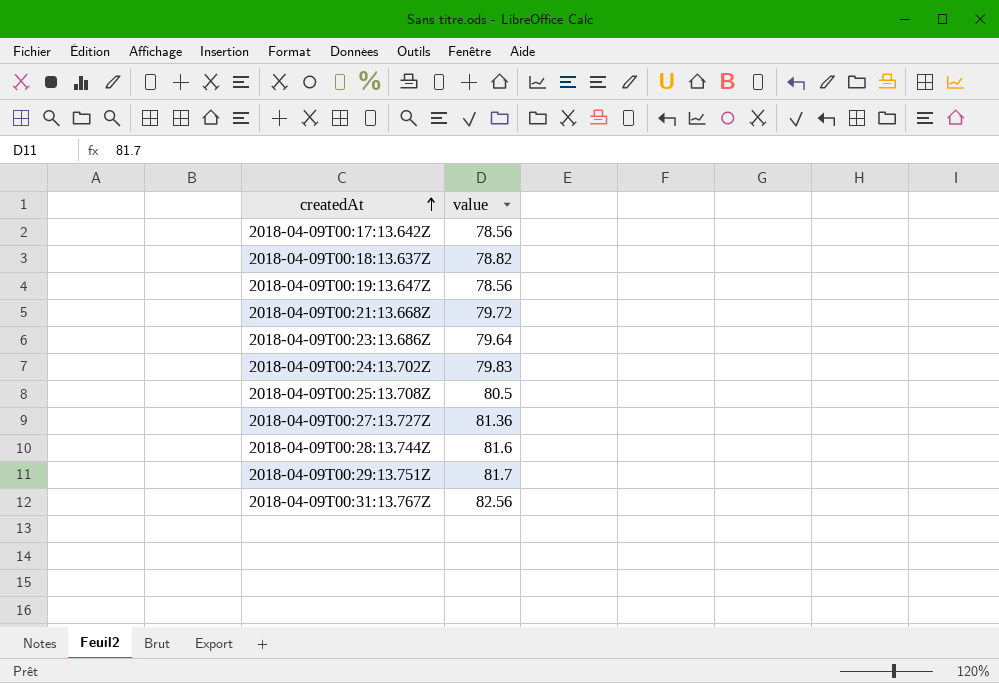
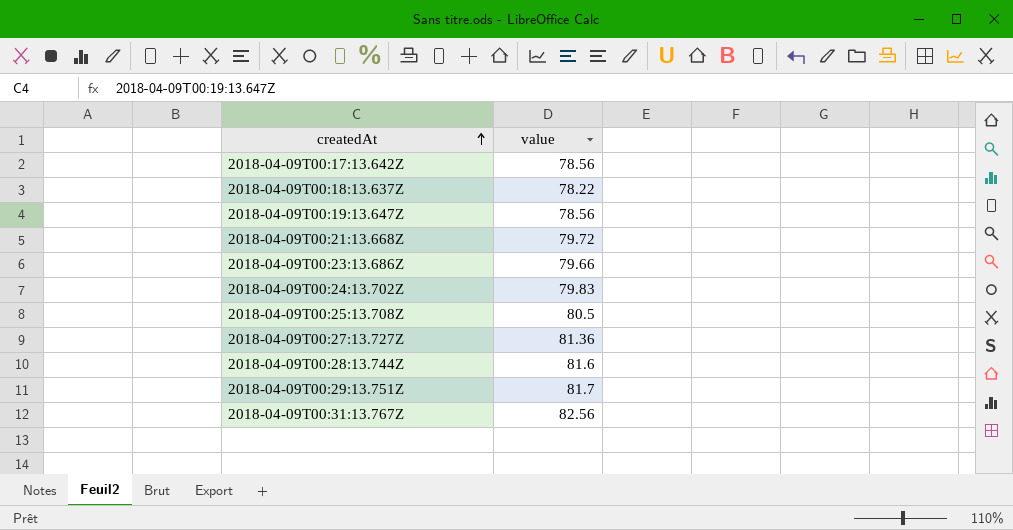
2018-04-09T00:18:13.637Z | value: 78.82 -> 78.22
2018-04-09T00:23:13.686Z | value: 79.64 -> 79.66

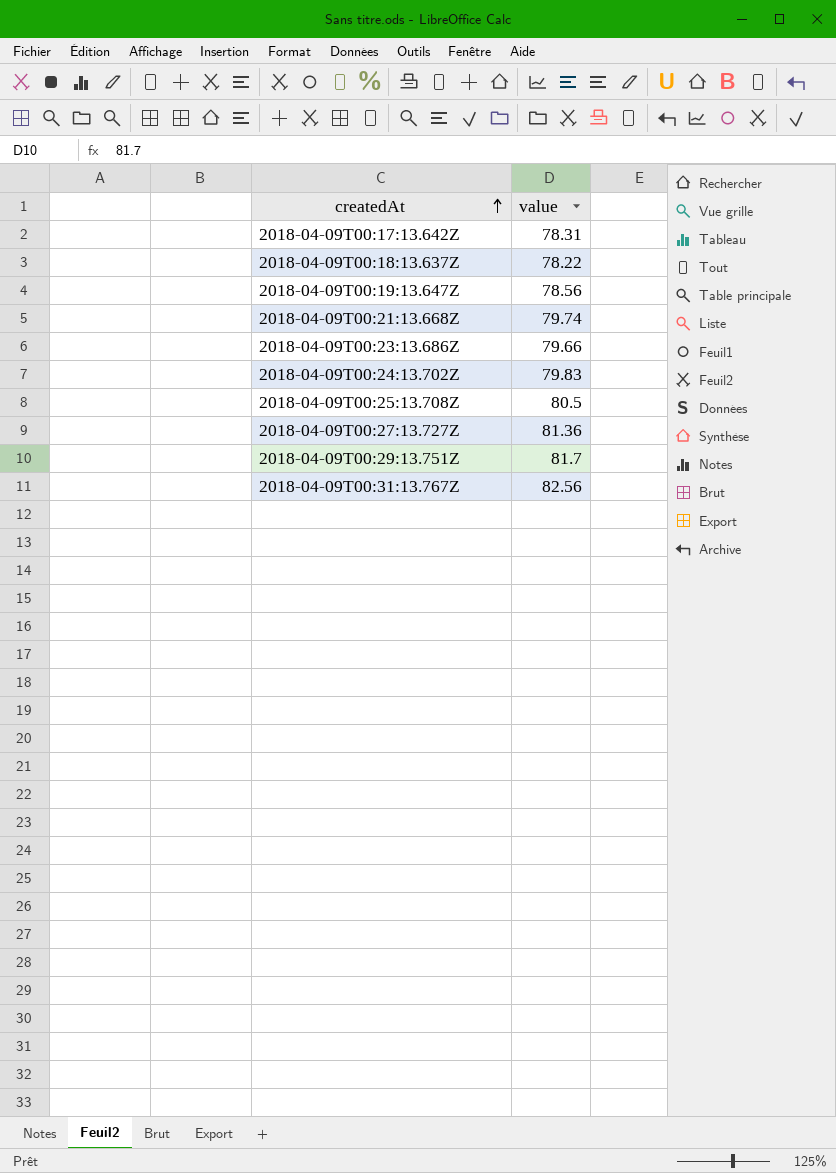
row 2018-04-09T00:28:13.744Z: 81.6 -> none
2018-04-09T00:17:13.642Z | value: 78.56 -> 78.31
2018-04-09T00:21:13.668Z | value: 79.72 -> 79.74

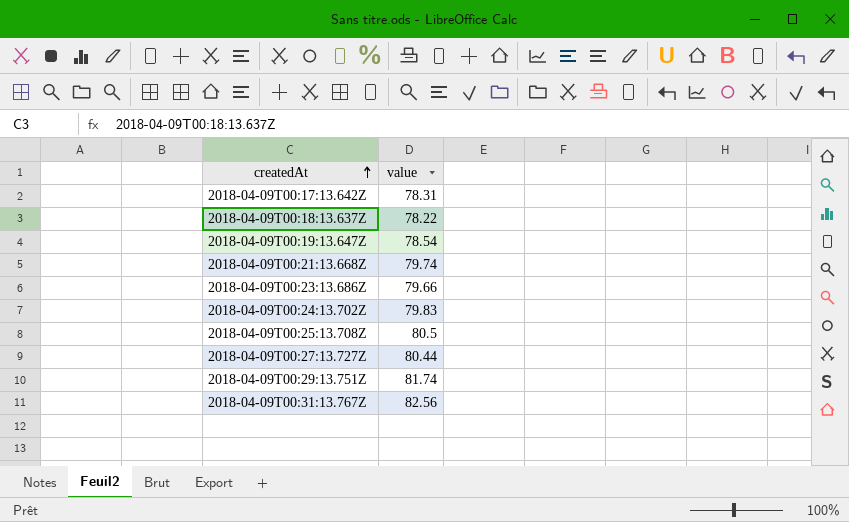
2018-04-09T00:19:13.647Z | value: 78.56 -> 78.54
2018-04-09T00:27:13.727Z | value: 81.36 -> 80.44
2018-04-09T00:29:13.751Z | value: 81.7 -> 81.74

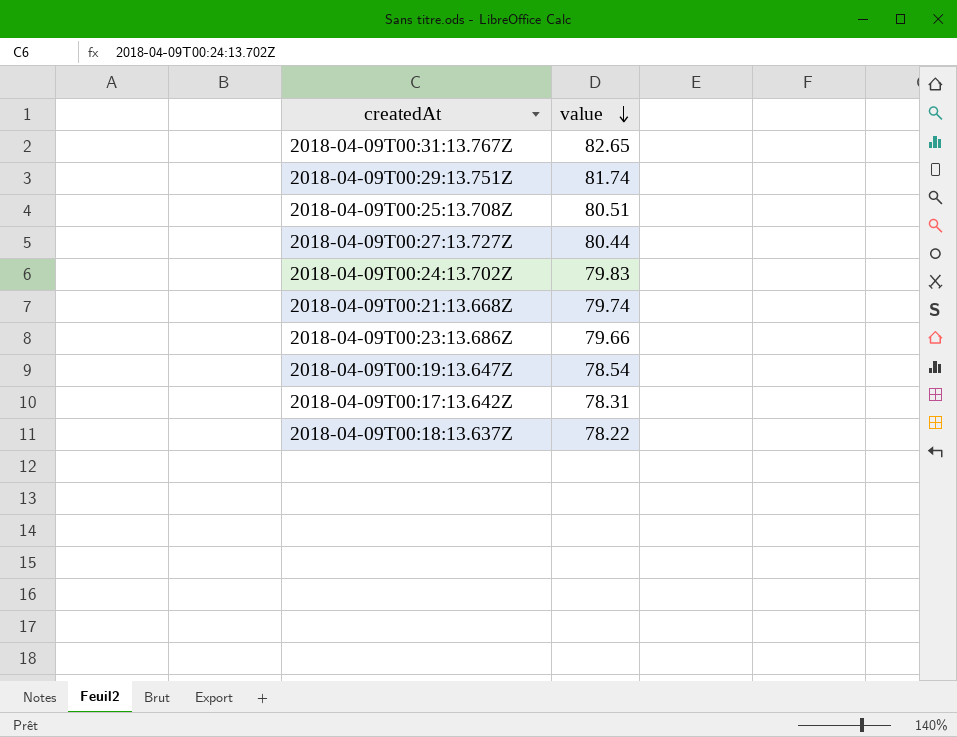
row order: createdAt ascending -> value descending
2018-04-09T00:31:13.767Z | value: 82.56 -> 82.65
2018-04-09T00:25:13.708Z | value: 80.5 -> 80.51

